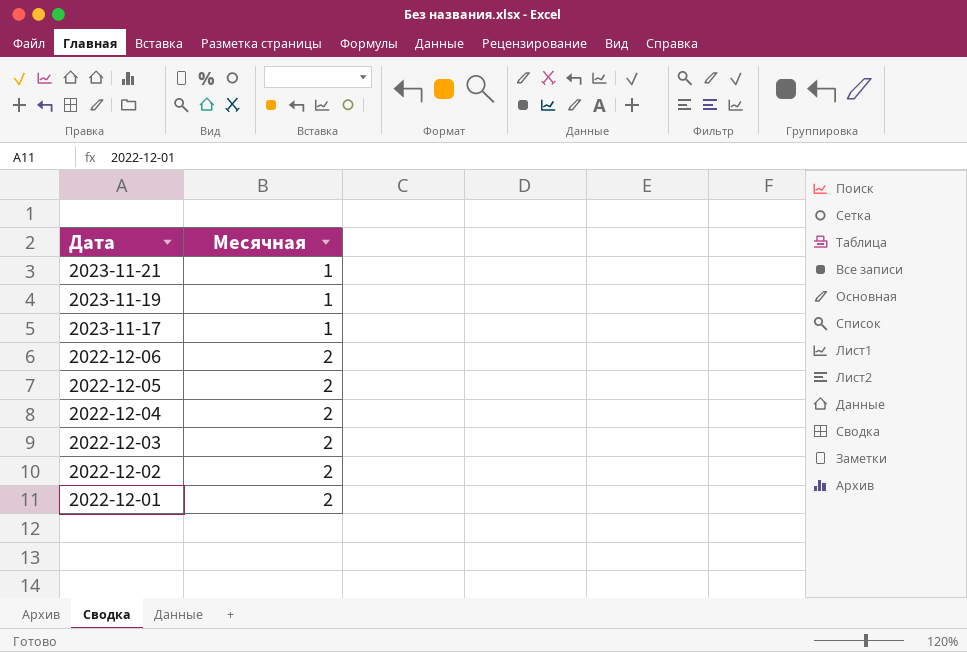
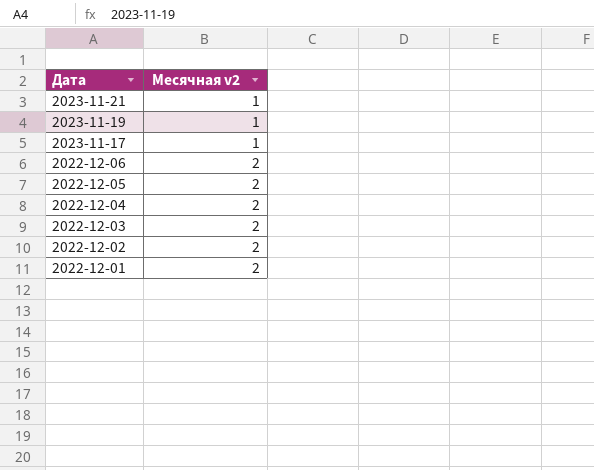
column name: Месячная -> Месячная v2

